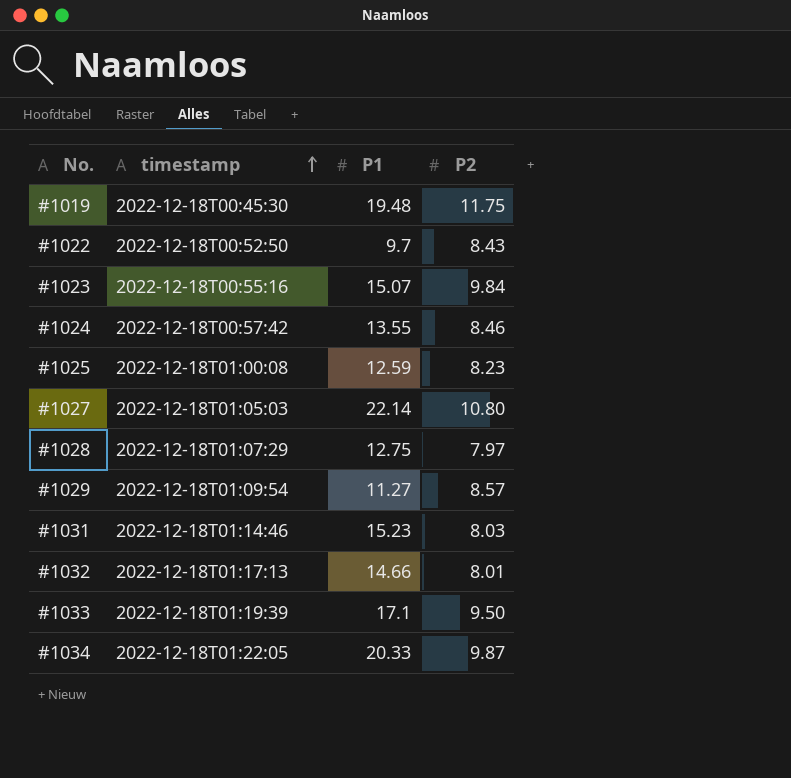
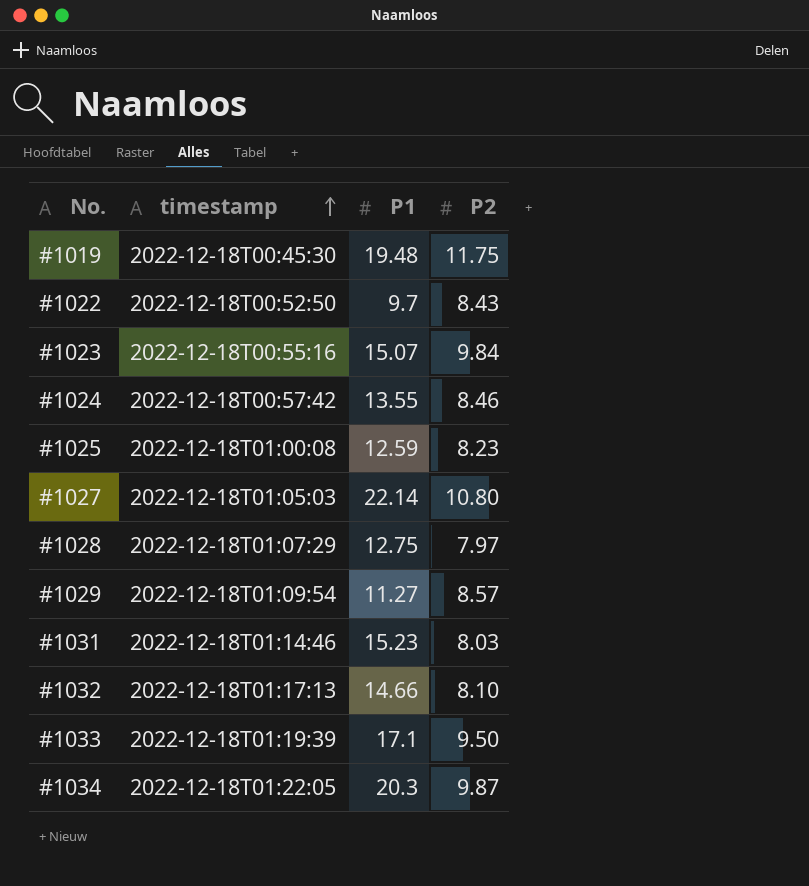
#1032 | P2: 8.01 -> 8.10
#1034 | P1: 20.33 -> 20.3

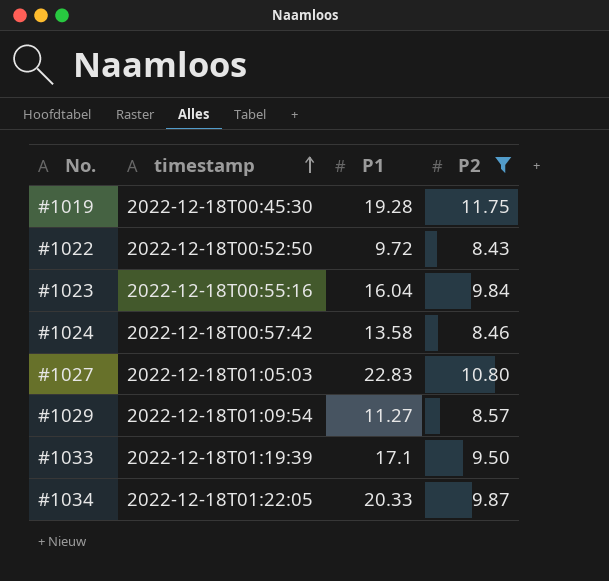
filter: none -> P2 >= 8.43
#1019 | P1: 19.48 -> 19.28
#1022 | P1: 9.7 -> 9.72
#1023 | P1: 15.07 -> 16.04
#1024 | P1: 13.55 -> 13.58
#1027 | P1: 22.14 -> 22.83
#1034 | P1: 20.3 -> 20.33

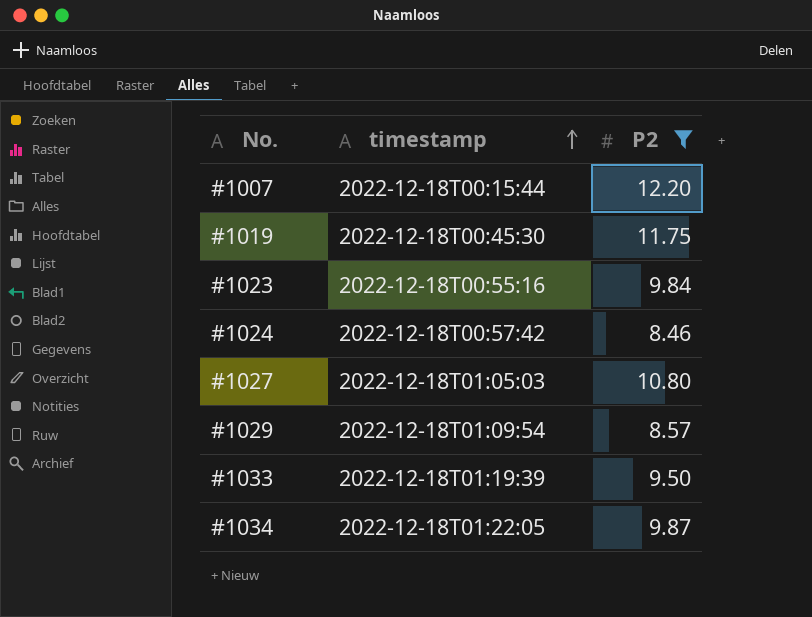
column P1 | position: 3 -> none
row #1022: 2022-12-18T00:52:50 | 9.72 | 8.43 -> none
row #1007: none -> 2022-12-18T00:15:44 | 12.20

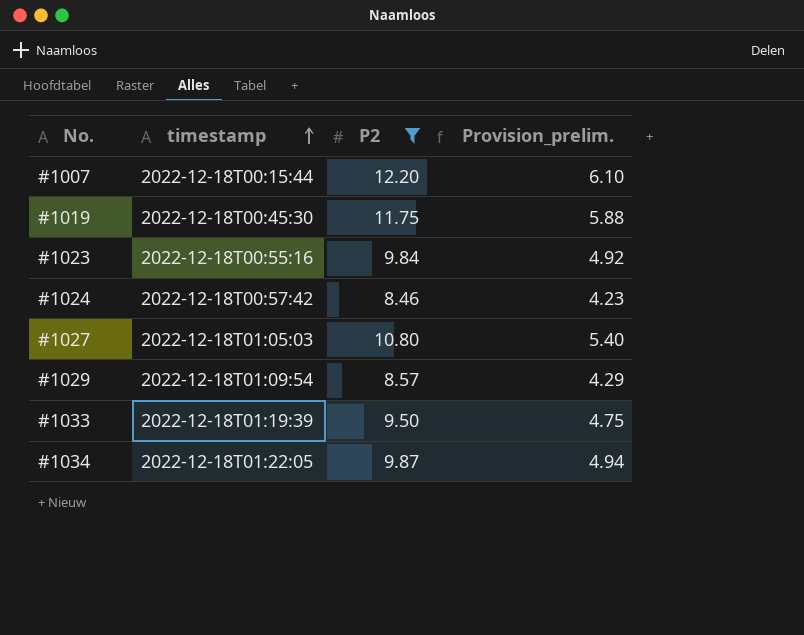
column Provision_prelim. | formula: none -> [P2] * 0.5

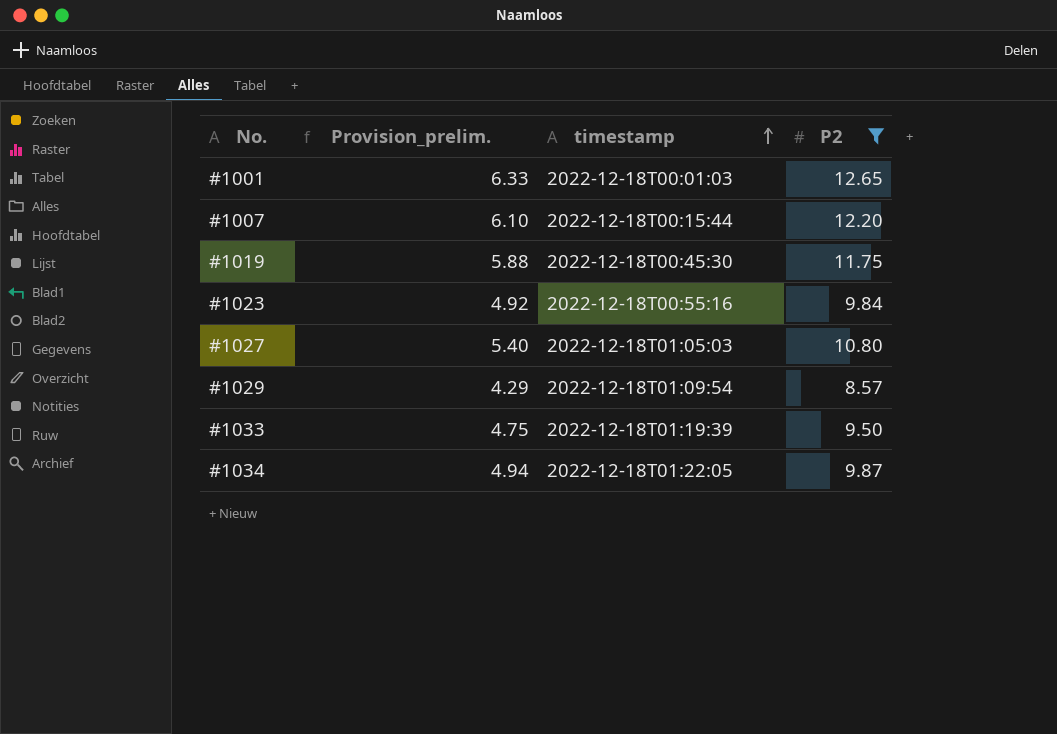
column Provision_prelim. | position: 4 -> 2
row #1024: 2022-12-18T00:57:42 | 8.46 | 4.23 -> none
row #1001: none -> 6.33 | 2022-12-18T00:01:03 | 12.65

